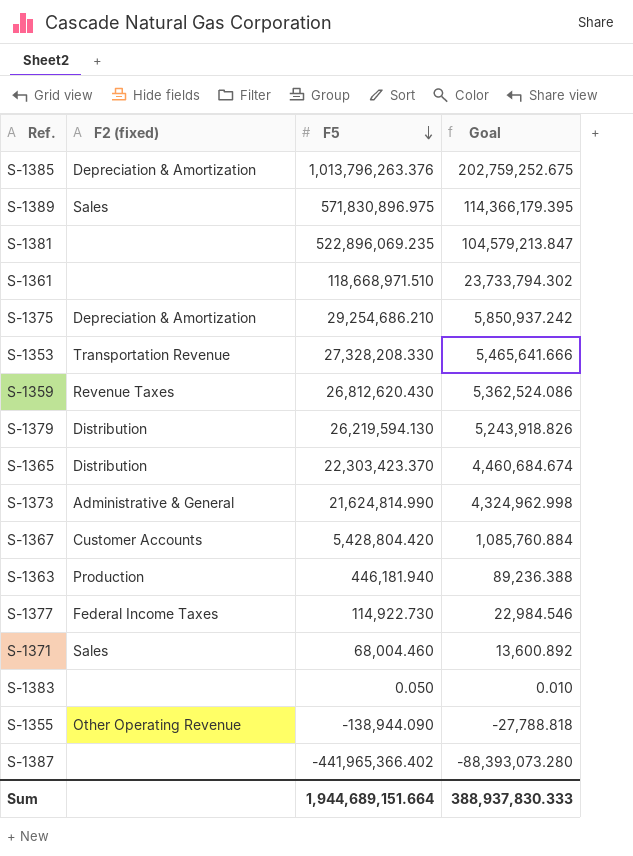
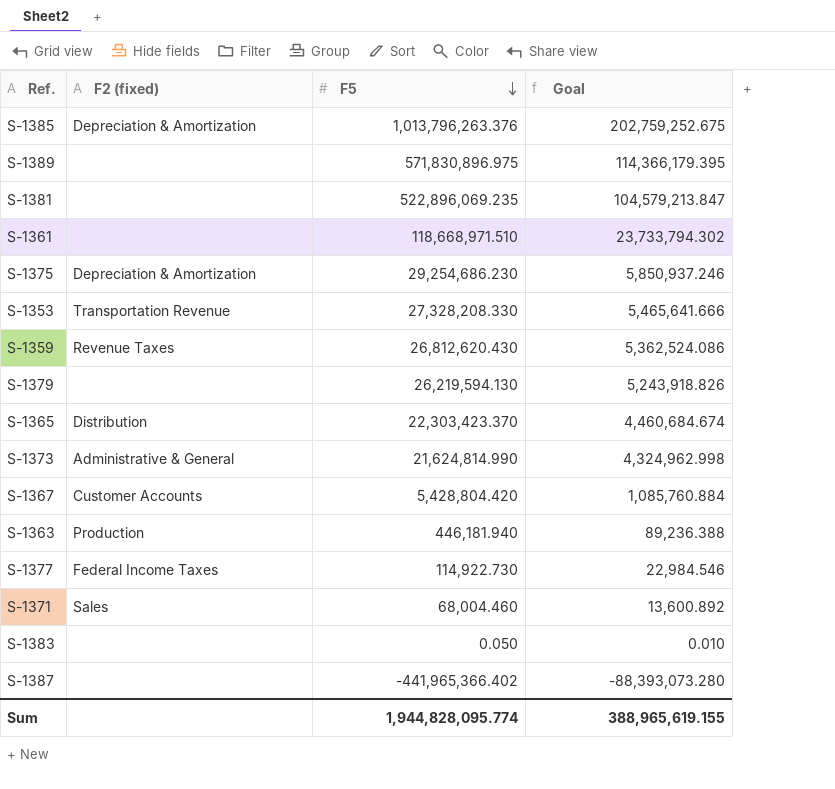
row S-1355: Other Operating Revenue | -138,944.090 | -27,788.818 -> none
S-1389 | F2 (fixed): Sales -> none
S-1375 | F5: 29,254,686.210 -> 29,254,686.230
S-1375 | Goal: 5,850,937.242 -> 5,850,937.246
S-1379 | F2 (fixed): Distribution -> none
Sum | F5: 1,944,689,151.664 -> 1,944,828,095.774
Sum | Goal: 388,937,830.333 -> 388,965,619.155

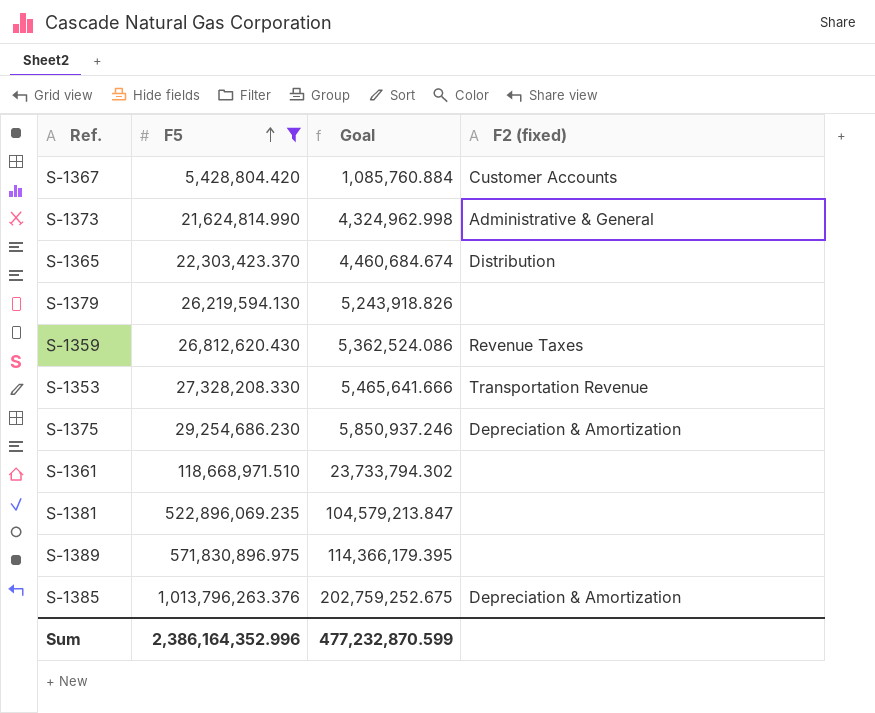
filter: none -> F5 >= 5,428,804.420
row order: F5 descending -> F5 ascending
column F2 (fixed) | position: 2 -> 4
Sum | F5: 1,944,828,095.774 -> 2,386,164,352.996
Sum | Goal: 388,965,619.155 -> 477,232,870.599

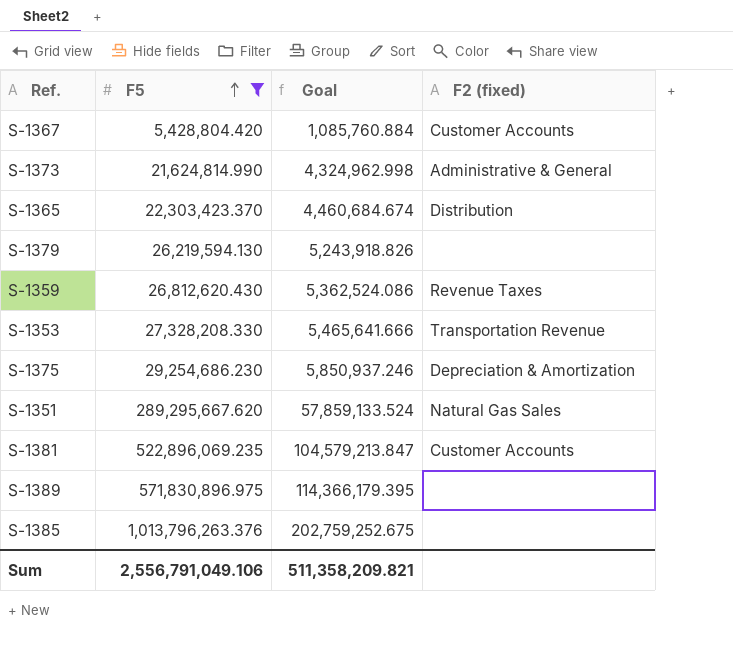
row S-1361: 118,668,971.510 | 23,733,794.302 | none -> none
row S-1351: none -> 289,295,667.620 | 57,859,133.524 | Natural Gas Sales
S-1381 | F2 (fixed): none -> Customer Accounts
S-1385 | F2 (fixed): Depreciation & Amortization -> none
Sum | F5: 2,386,164,352.996 -> 2,556,791,049.106
Sum | Goal: 477,232,870.599 -> 511,358,209.821

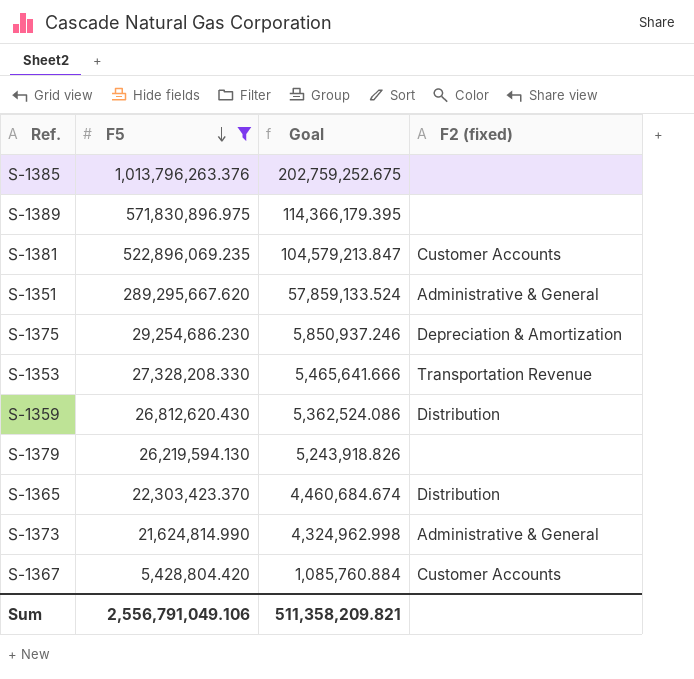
row order: F5 ascending -> F5 descending
S-1351 | F2 (fixed): Natural Gas Sales -> Administrative & General
S-1359 | F2 (fixed): Revenue Taxes -> Distribution

